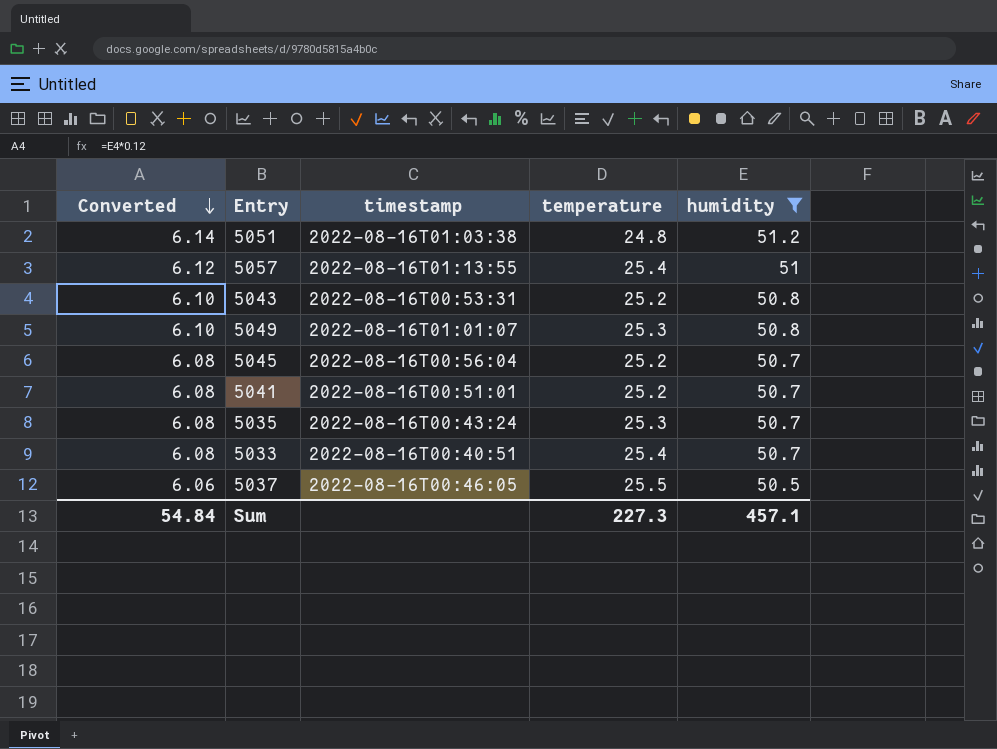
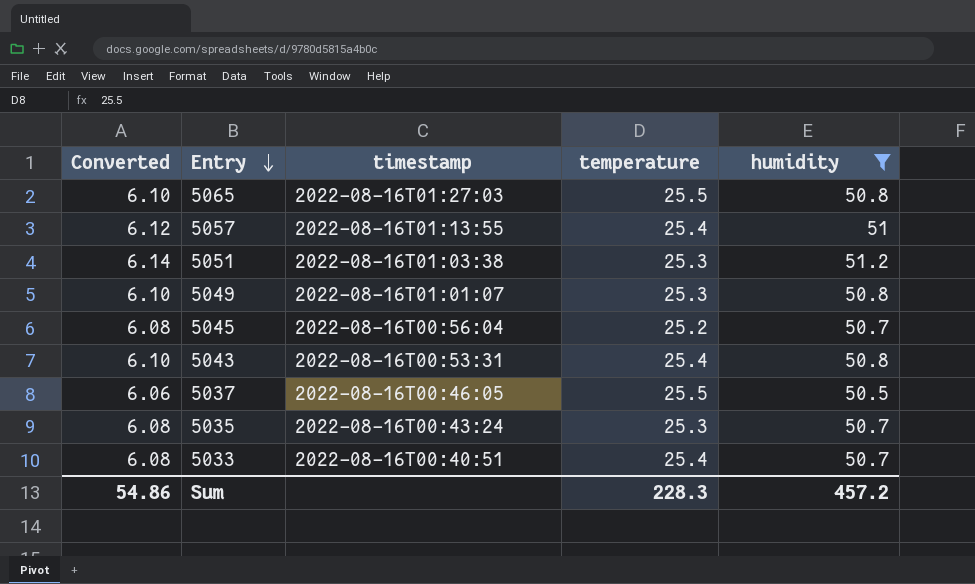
row order: Converted descending -> Entry descending
row 5041: 6.08 | 2022-08-16T00:51:01 | 25.2 | 50.7 -> none
row 5065: none -> 6.10 | 2022-08-16T01:27:03 | 25.5 | 50.8
5051 | temperature: 24.8 -> 25.3
5043 | temperature: 25.2 -> 25.4
Sum | Converted: 54.84 -> 54.86
Sum | temperature: 227.3 -> 228.3
Sum | humidity: 457.1 -> 457.2

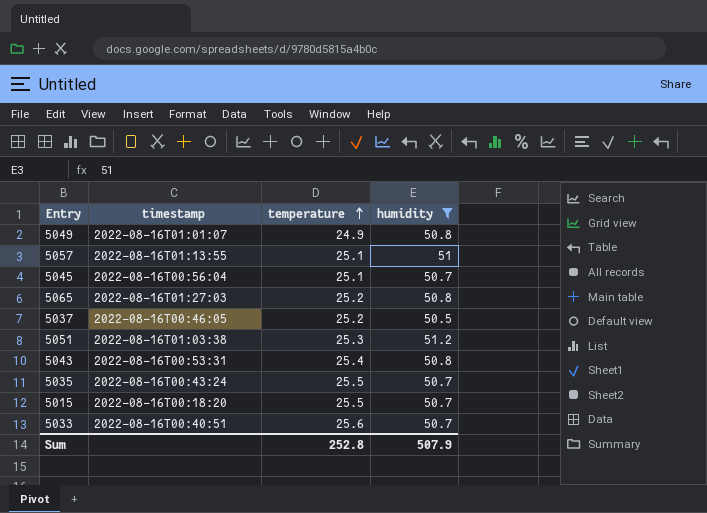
row order: Entry descending -> temperature ascending
column Converted | formula: [humidity] * 0.12 -> none
5049 | temperature: 25.3 -> 24.9
5057 | temperature: 25.4 -> 25.1
5045 | temperature: 25.2 -> 25.1
5065 | temperature: 25.5 -> 25.2
5037 | temperature: 25.5 -> 25.2
5035 | temperature: 25.3 -> 25.5
row 5015: none -> 2022-08-16T00:18:20 | 25.5 | 50.7
5033 | temperature: 25.4 -> 25.6
Sum | temperature: 228.3 -> 252.8
Sum | humidity: 457.2 -> 507.9

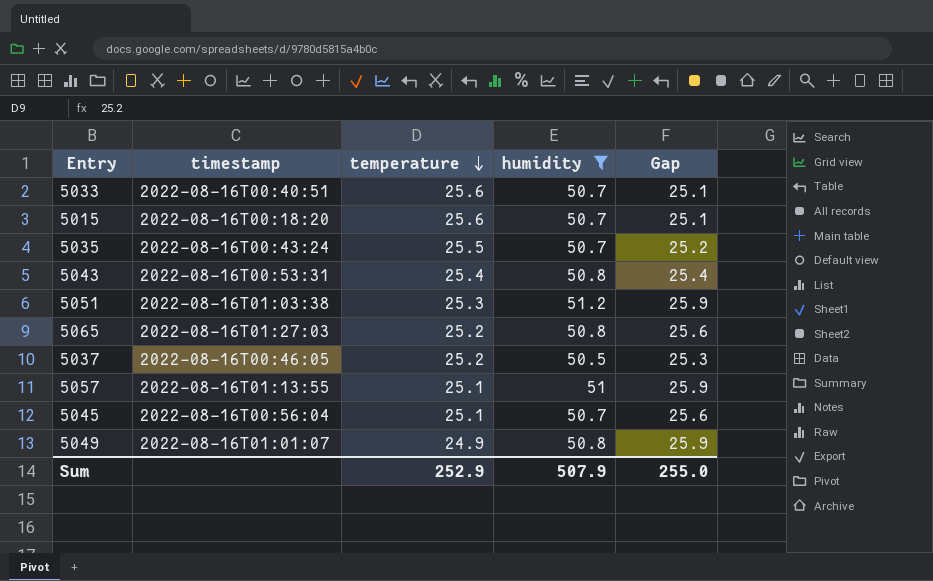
row order: temperature ascending -> temperature descending
column Gap | formula: none -> [humidity] - [temperature]
5015 | temperature: 25.5 -> 25.6
Sum | temperature: 252.8 -> 252.9

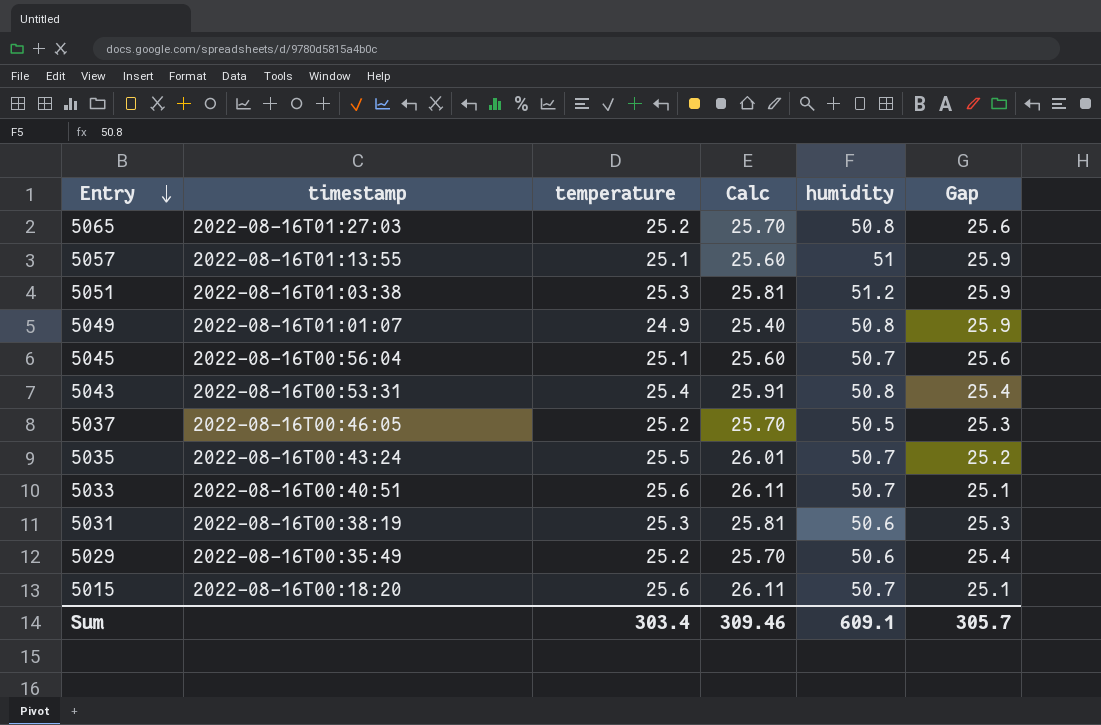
filter: humidity != 50.6 -> none
row order: temperature descending -> Entry descending
column Calc | formula: none -> [temperature] * 1.02
Sum | temperature: 252.9 -> 303.4
Sum | humidity: 507.9 -> 609.1
Sum | Gap: 255.0 -> 305.7

